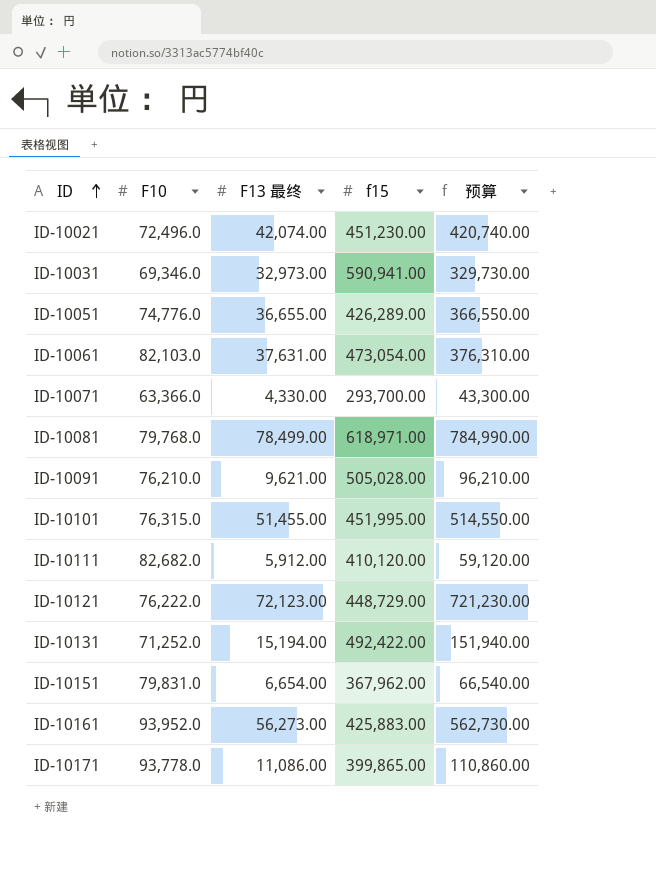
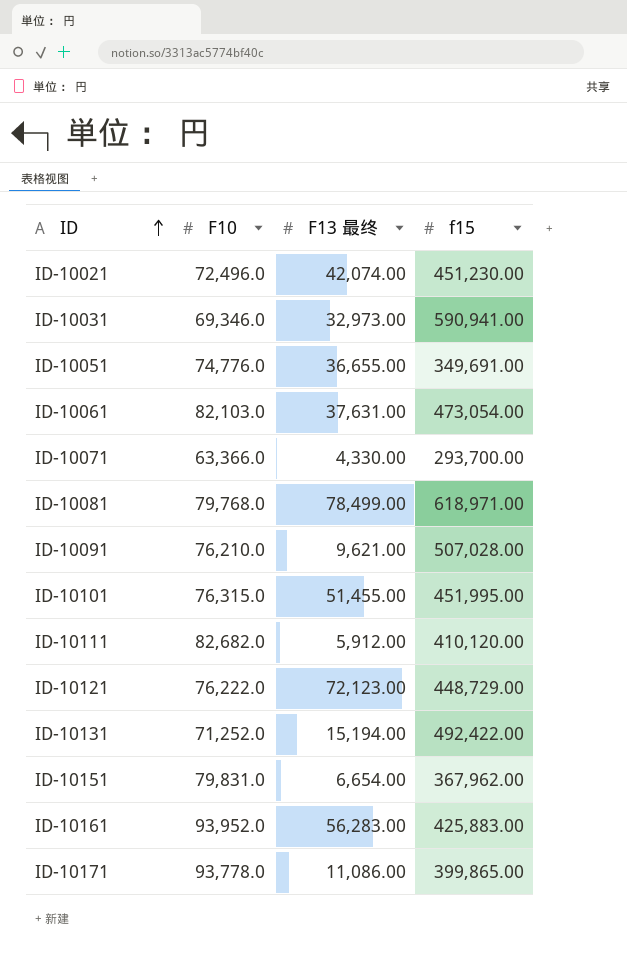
column 预算 | formula: [F13 最终] * 10 -> none
ID-10051 | f15: 426,289.00 -> 349,691.00
ID-10091 | f15: 505,028.00 -> 507,028.00
ID-10161 | F13 最终: 56,273.00 -> 56,283.00

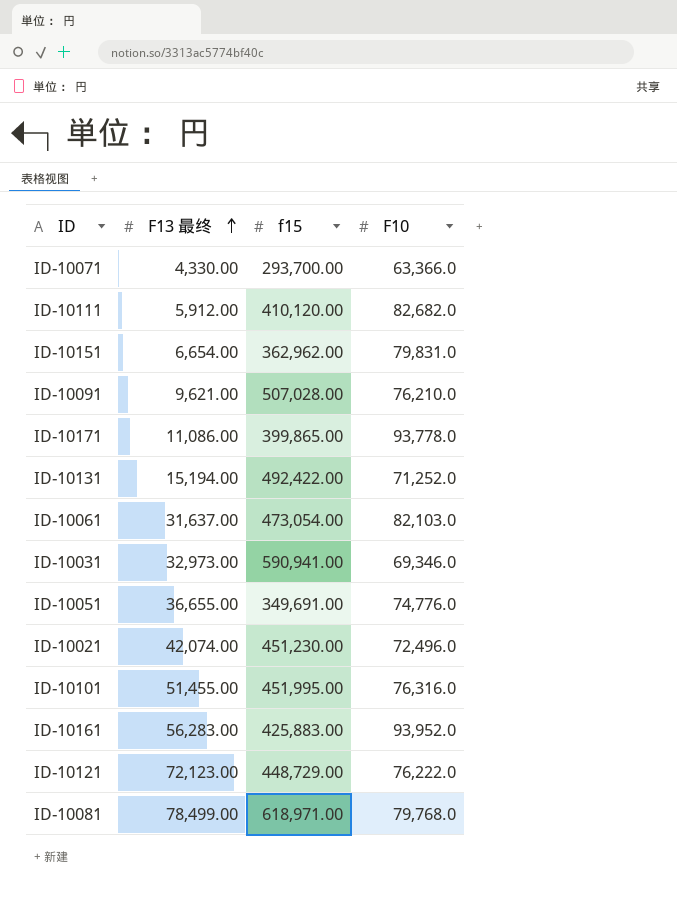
row order: ID ascending -> F13 最终 ascending
column F10 | position: 2 -> 4
ID-10151 | f15: 367,962.00 -> 362,962.00
ID-10061 | F13 最终: 37,631.00 -> 31,637.00
ID-10101 | F10: 76,315.0 -> 76,316.0

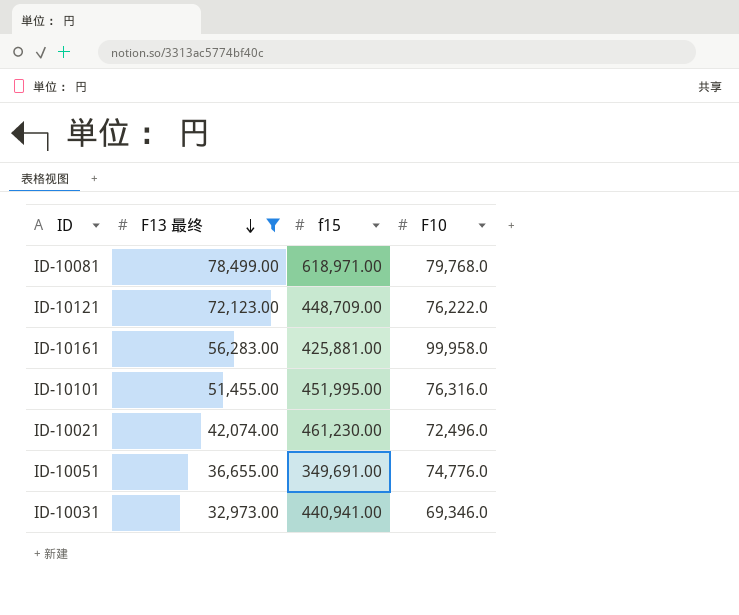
filter: none -> F13 最终 >= 32,973.00
row order: F13 最终 ascending -> F13 最终 descending
ID-10121 | f15: 448,729.00 -> 448,709.00
ID-10161 | f15: 425,883.00 -> 425,881.00
ID-10161 | F10: 93,952.0 -> 99,958.0
ID-10021 | f15: 451,230.00 -> 461,230.00
ID-10031 | f15: 590,941.00 -> 440,941.00

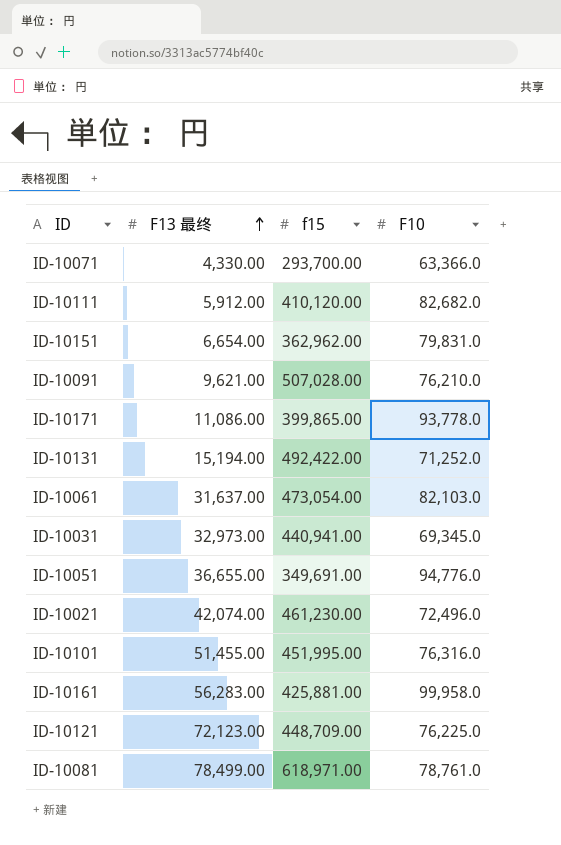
filter: F13 最终 >= 32,973.00 -> none
row order: F13 最终 descending -> F13 最终 ascending
ID-10031 | F10: 69,346.0 -> 69,345.0
ID-10051 | F10: 74,776.0 -> 94,776.0
ID-10121 | F10: 76,222.0 -> 76,225.0
ID-10081 | F10: 79,768.0 -> 78,761.0

